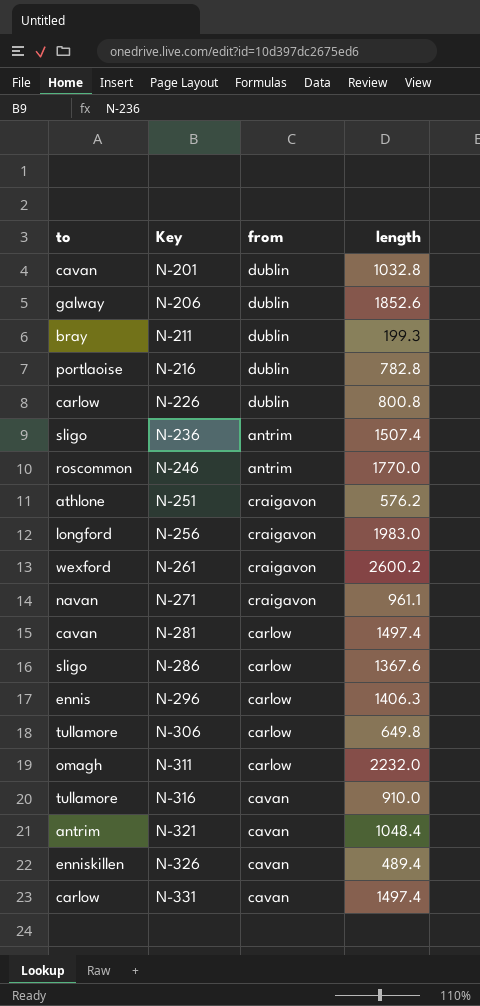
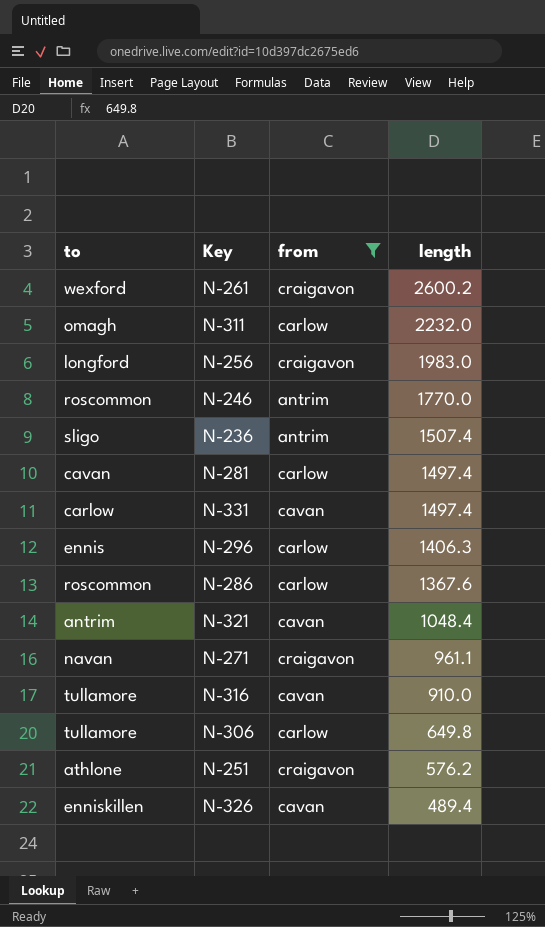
filter: none -> from != dublin
row order: Key ascending -> length descending
N-286 | to: sligo -> roscommon

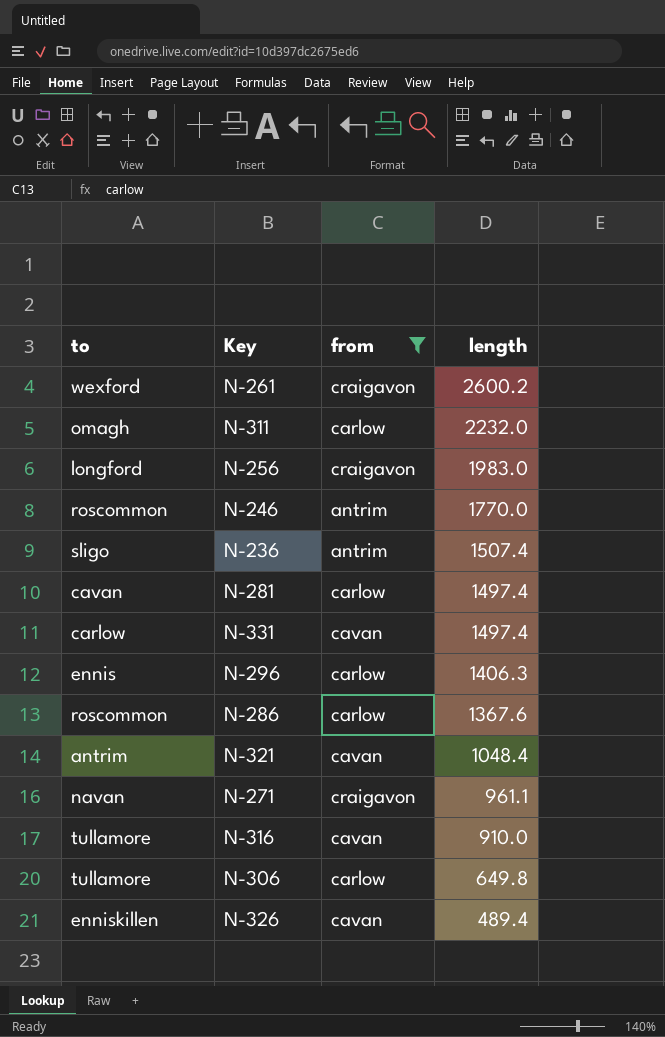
row N-251: athlone | craigavon | 576.2 -> none

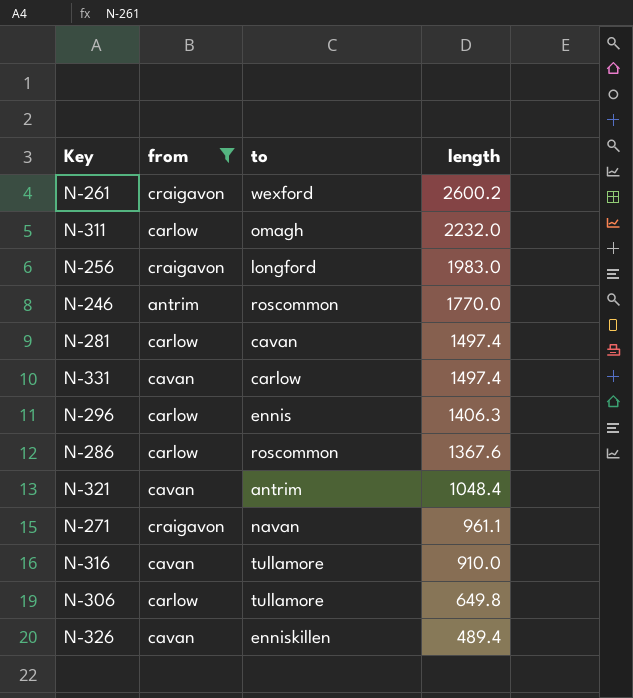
column to | position: 1 -> 3
row N-236: sligo | antrim | 1507.4 -> none

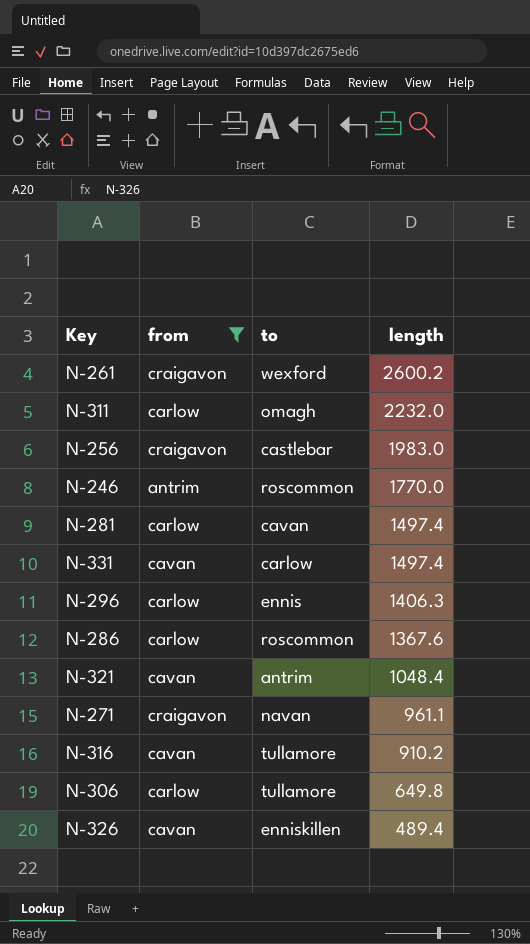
N-256 | to: longford -> castlebar
N-316 | length: 910.0 -> 910.2

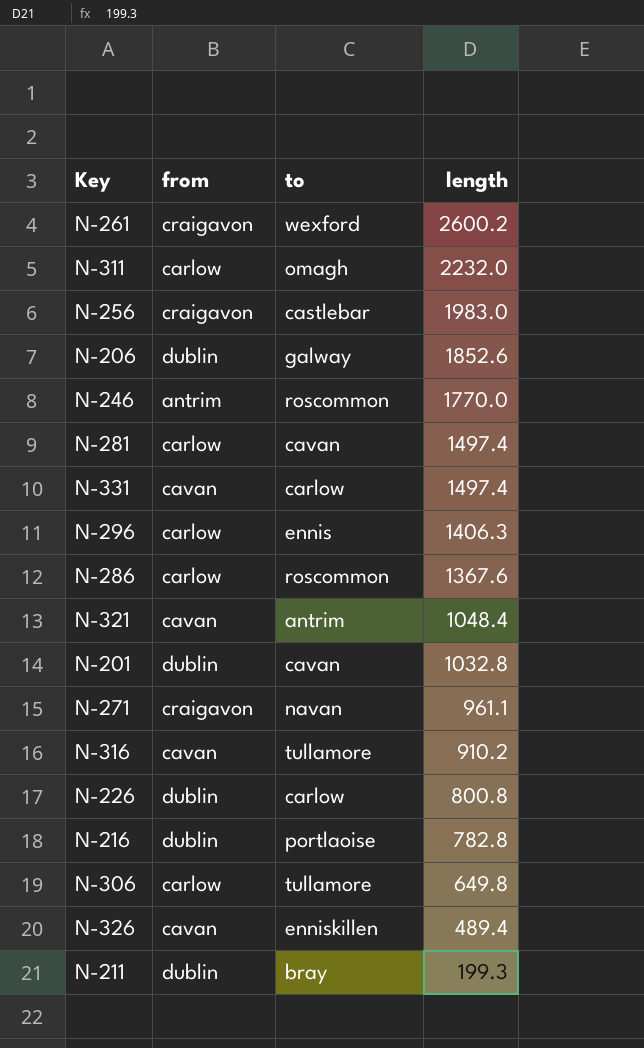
filter: from != dublin -> none

